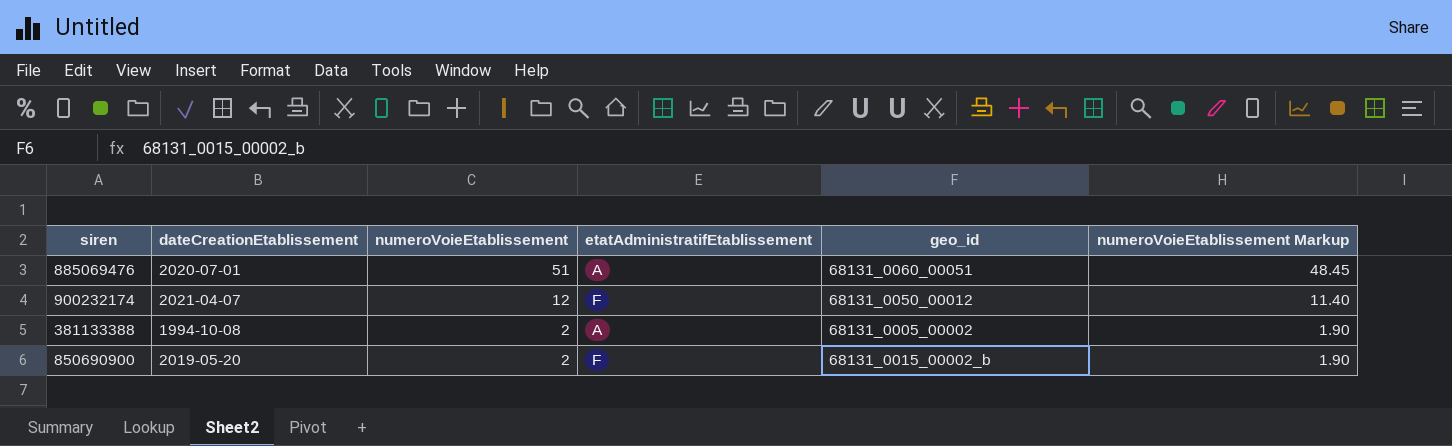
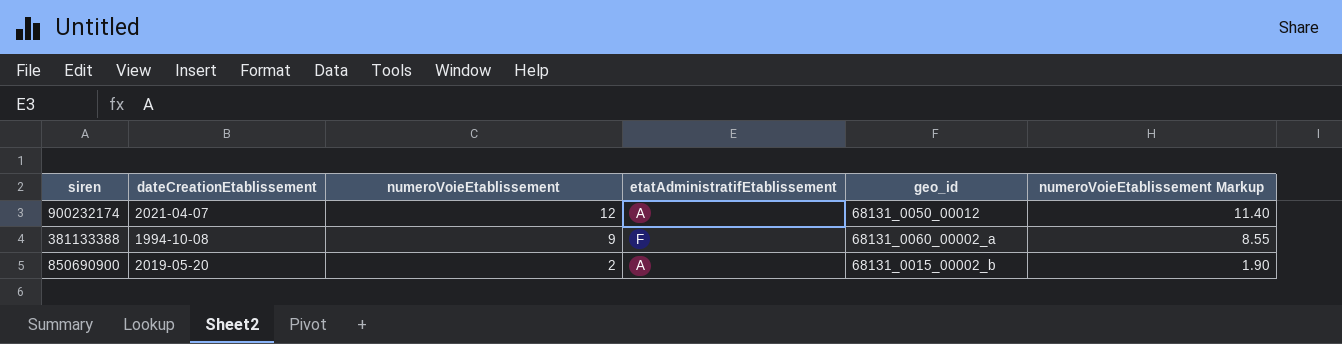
row 885069476: 2020-07-01 | 51 | A | 68131_0060_00051 | 48.45 -> none
900232174 | etatAdministratifEtablissement: F -> A
381133388 | numeroVoieEtablissement: 2 -> 9
381133388 | etatAdministratifEtablissement: A -> F
381133388 | geo_id: 68131_0005_00002 -> 68131_0060_00002_a
381133388 | numeroVoieEtablissement Markup: 1.90 -> 8.55
850690900 | etatAdministratifEtablissement: F -> A

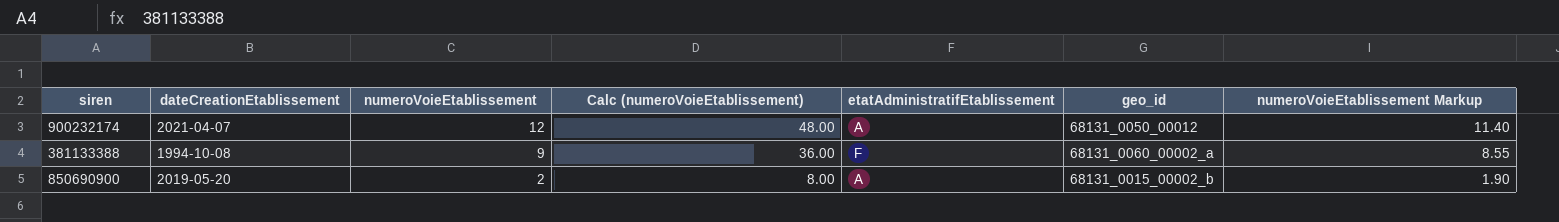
column Calc (numeroVoieEtablissement) | formula: none -> [numeroVoieEtablissement] * 4

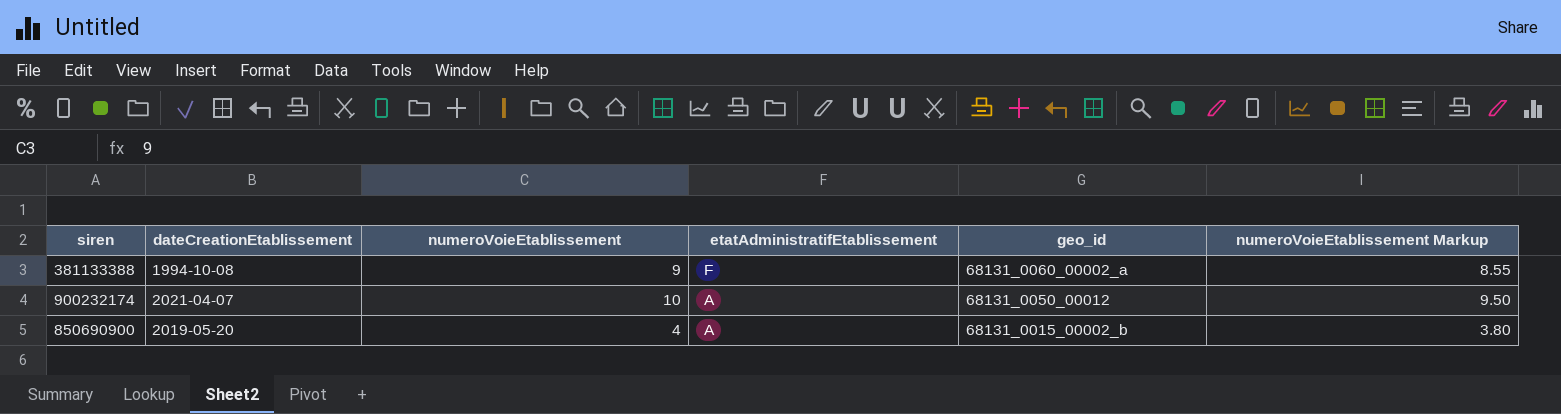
row order: numeroVoieEtablissement descending -> etatAdministratifEtablissement descending
column Calc (numeroVoieEtablissement) | formula: [numeroVoieEtablissement] * 4 -> none
900232174 | numeroVoieEtablissement: 12 -> 10
900232174 | numeroVoieEtablissement Markup: 11.40 -> 9.50
850690900 | numeroVoieEtablissement: 2 -> 4
850690900 | numeroVoieEtablissement Markup: 1.90 -> 3.80

